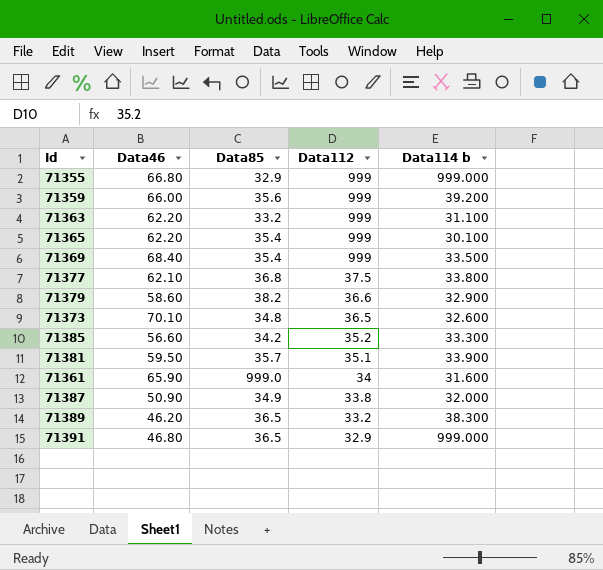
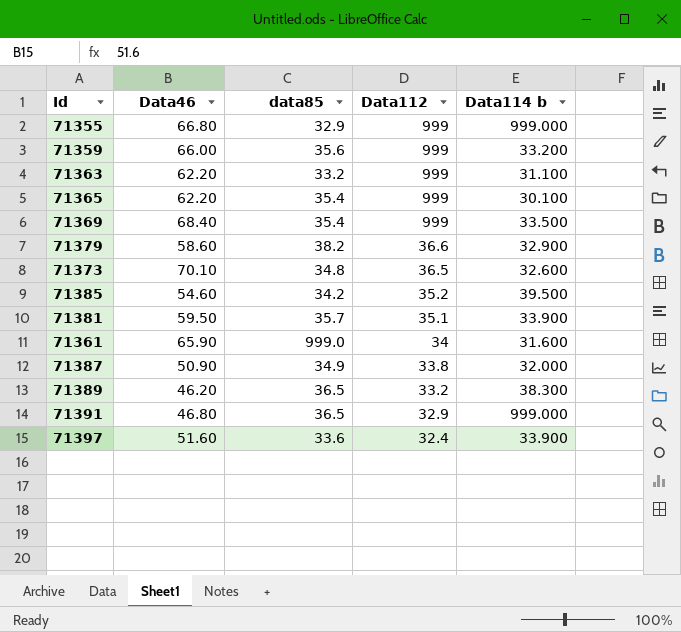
column name: Data85 -> data85
row 71377: 62.10 | 36.8 | 37.5 | 33.800 -> none
71359 | Data114 b: 39.200 -> 33.200
71385 | Data46: 56.60 -> 54.60
71385 | Data114 b: 33.300 -> 39.500
row 71397: none -> 51.60 | 33.6 | 32.4 | 33.900

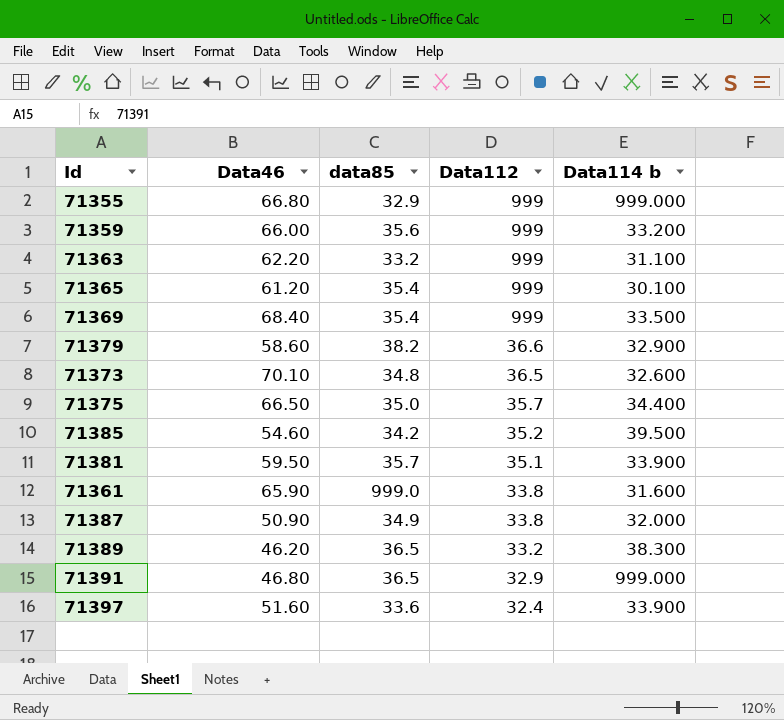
71365 | Data46: 62.20 -> 61.20
row 71375: none -> 66.50 | 35.0 | 35.7 | 34.400
71361 | Data112: 34 -> 33.8

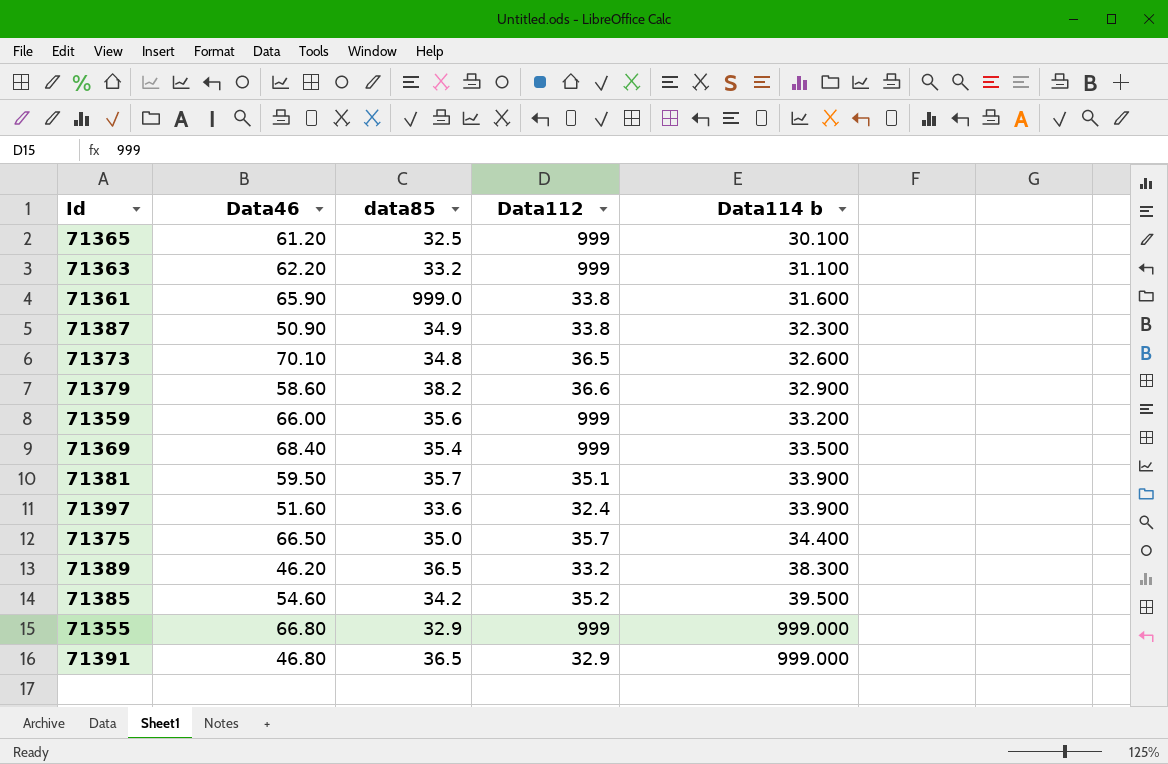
row order: Data112 descending -> Data114 b ascending
71365 | data85: 35.4 -> 32.5
71387 | Data114 b: 32.000 -> 32.300

